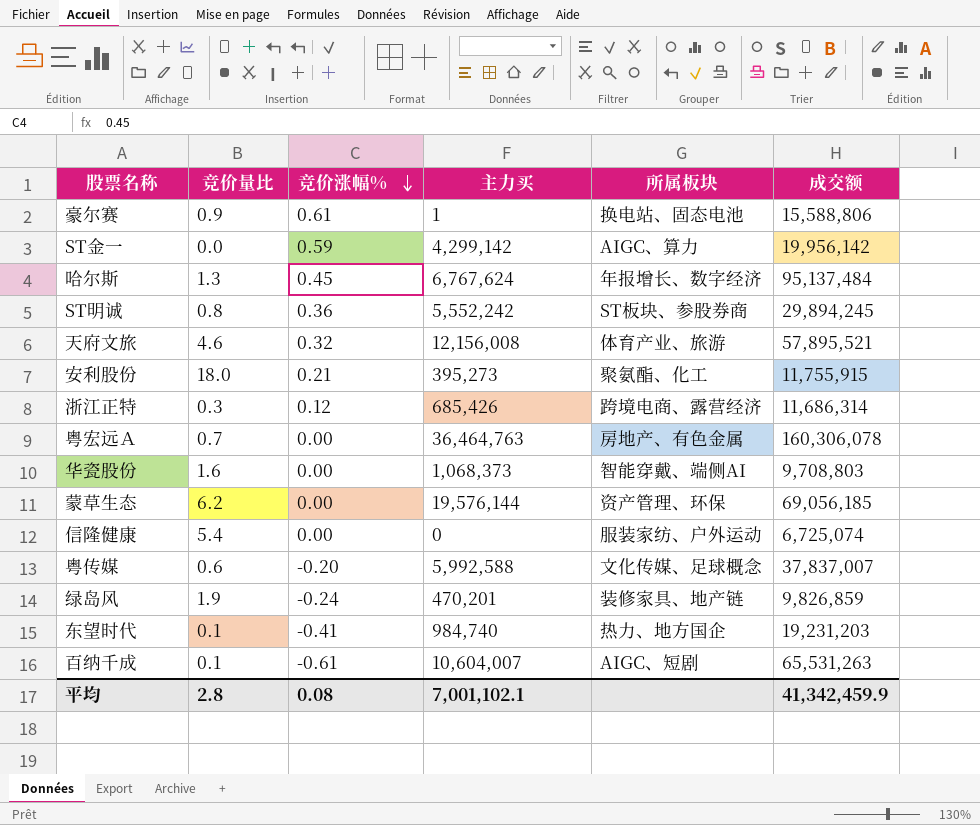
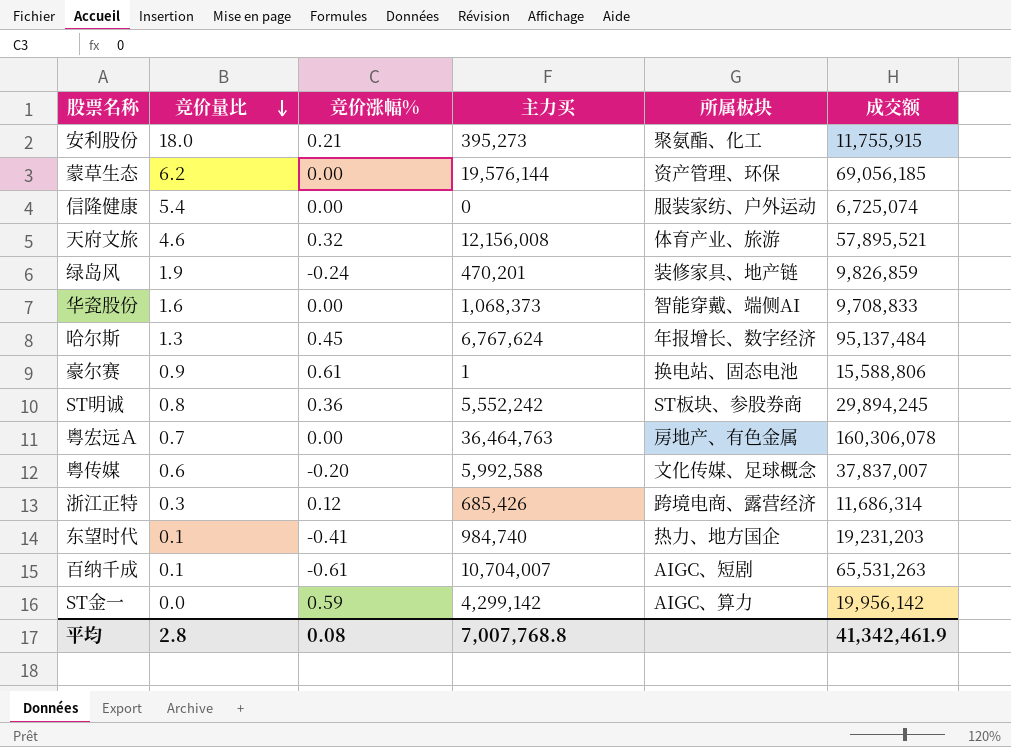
row order: 竞价涨幅% descending -> 竞价量比 descending
华瓷股份 | 成交额: 9,708,803 -> 9,708,833
百纳千成 | 主力买: 10,604,007 -> 10,704,007
平均 | 主力买: 7,001,102.1 -> 7,007,768.8
平均 | 成交额: 41,342,459.9 -> 41,342,461.9

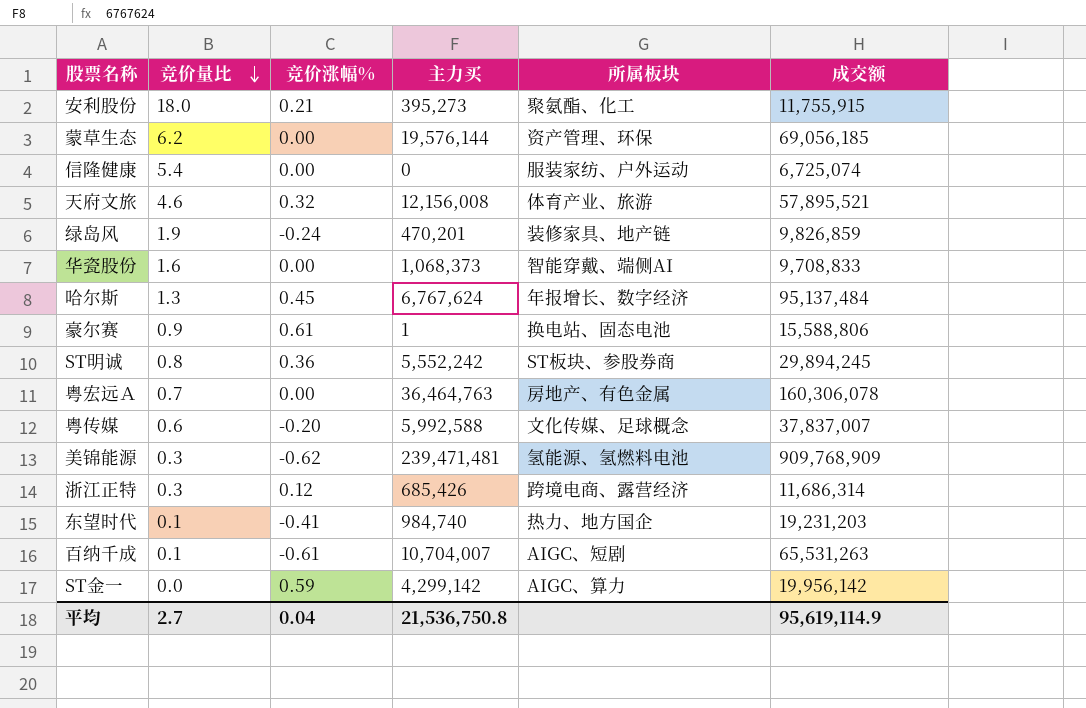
row 美锦能源: none -> 0.3 | -0.62 | 239,471,481 | 氢能源、氢燃料电池 | 909,768,909
平均 | 竞价量比: 2.8 -> 2.7
平均 | 竞价涨幅%: 0.08 -> 0.04
平均 | 主力买: 7,007,768.8 -> 21,536,750.8
平均 | 成交额: 41,342,461.9 -> 95,619,114.9

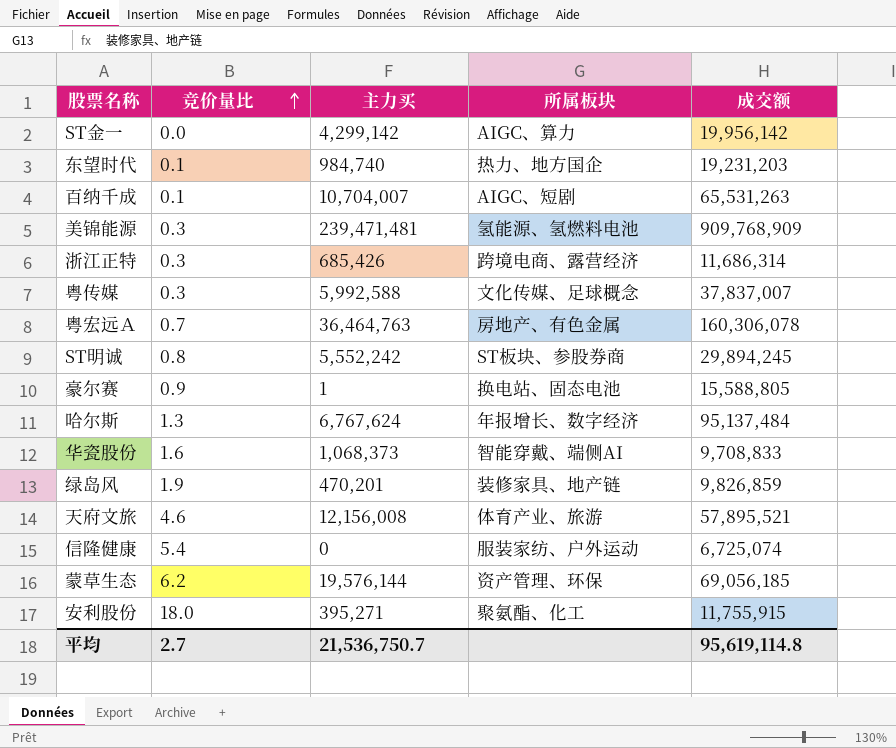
row order: 竞价量比 descending -> 竞价量比 ascending
column 竞价涨幅% | position: 3 -> none
粤传媒 | 竞价量比: 0.6 -> 0.3
豪尔赛 | 成交额: 15,588,806 -> 15,588,805
安利股份 | 主力买: 395,273 -> 395,271
平均 | 主力买: 21,536,750.8 -> 21,536,750.7
平均 | 成交额: 95,619,114.9 -> 95,619,114.8

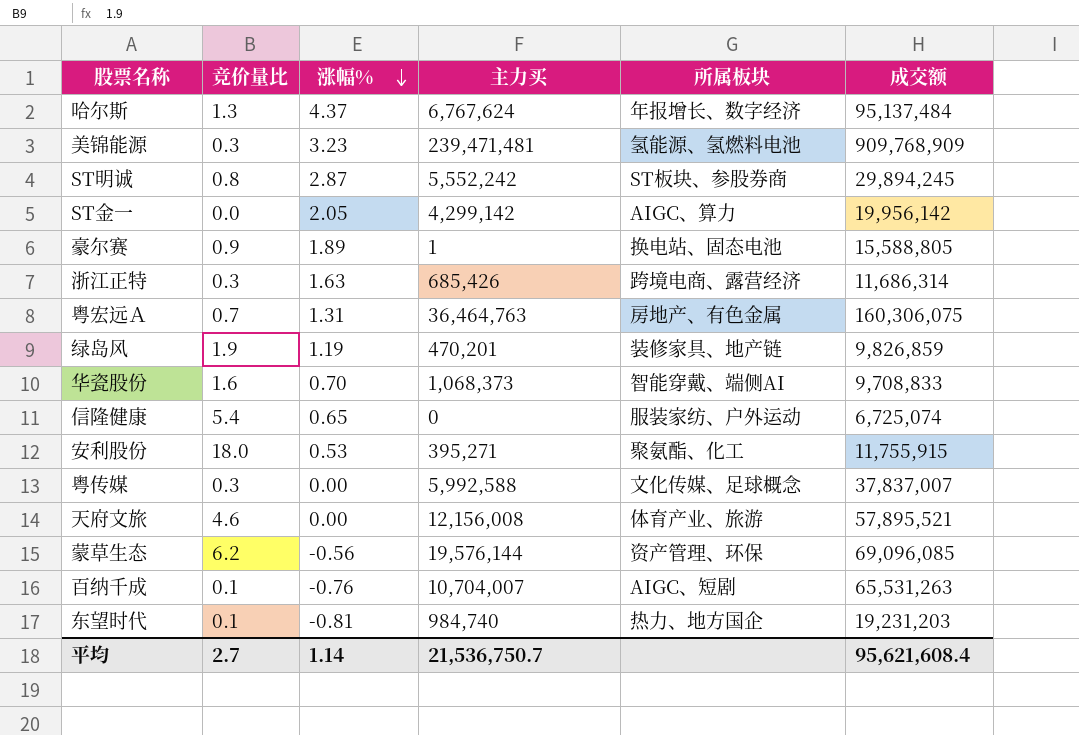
row order: 竞价量比 ascending -> 涨幅% descending
column 涨幅% | position: none -> 3
粤宏远Ａ | 成交额: 160,306,078 -> 160,306,075
蒙草生态 | 成交额: 69,056,185 -> 69,096,085
平均 | 成交额: 95,619,114.8 -> 95,621,608.4

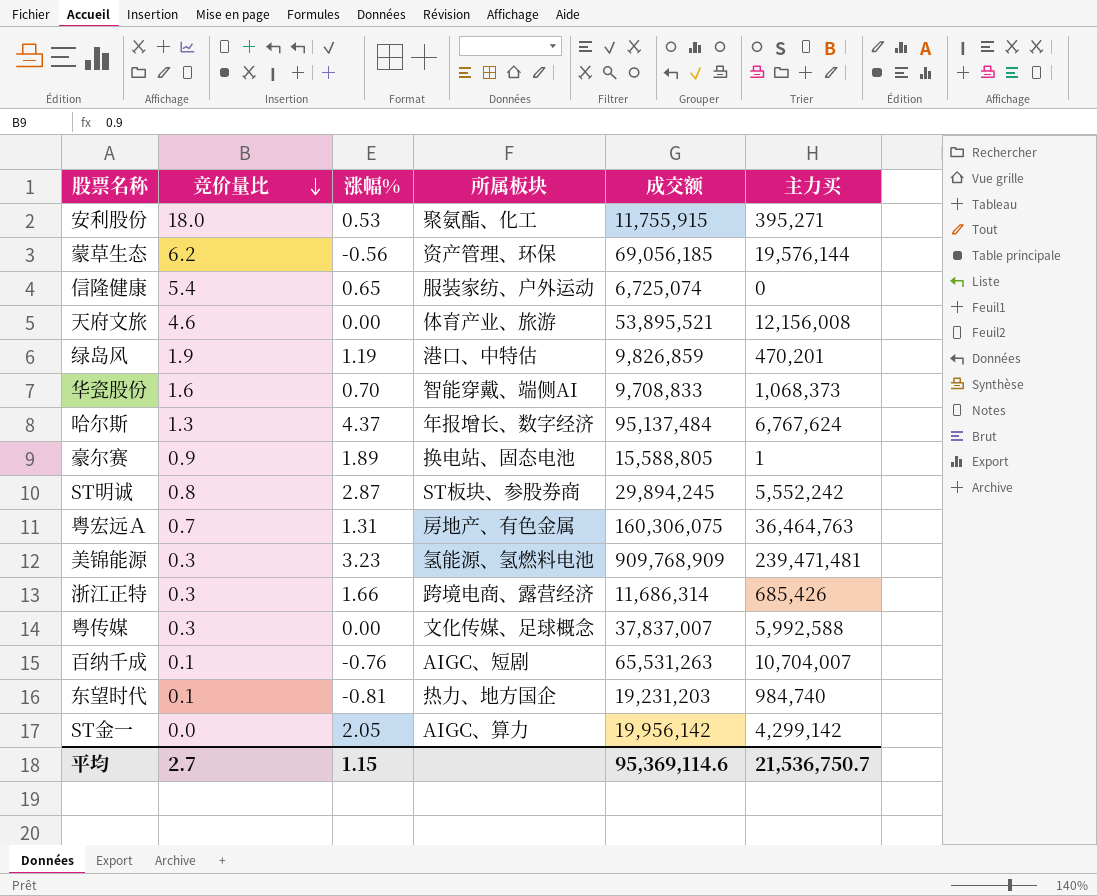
row order: 涨幅% descending -> 竞价量比 descending
column 主力买 | position: 4 -> 6
蒙草生态 | 成交额: 69,096,085 -> 69,056,185
天府文旅 | 成交额: 57,895,521 -> 53,895,521
绿岛风 | 所属板块: 装修家具、地产链 -> 港口、中特估
浙江正特 | 涨幅%: 1.63 -> 1.66
平均 | 涨幅%: 1.14 -> 1.15
平均 | 成交额: 95,621,608.4 -> 95,369,114.6

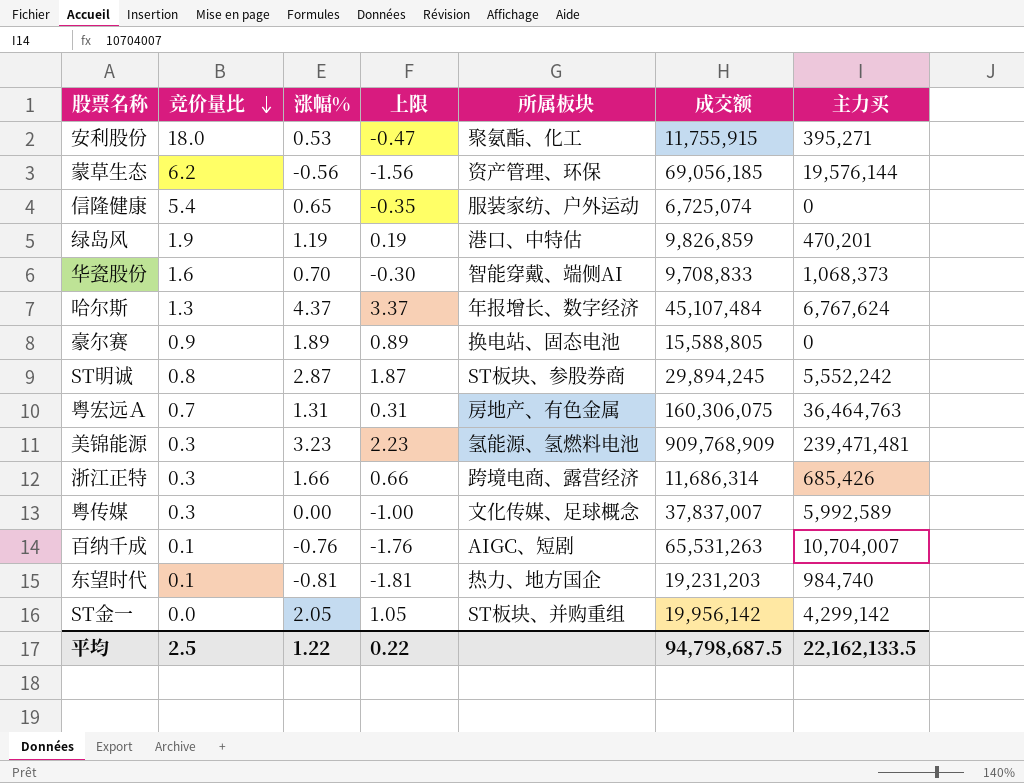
column 上限 | formula: none -> [涨幅%] - 1
row 天府文旅: 4.6 | 0.00 | 体育产业、旅游 | 53,895,521 | 12,156,008 -> none
哈尔斯 | 成交额: 95,137,484 -> 45,107,484
豪尔赛 | 主力买: 1 -> 0
粤传媒 | 主力买: 5,992,588 -> 5,992,589
ST金一 | 所属板块: AIGC、算力 -> ST板块、并购重组
平均 | 竞价量比: 2.7 -> 2.5
平均 | 涨幅%: 1.15 -> 1.22
平均 | 成交额: 95,369,114.6 -> 94,798,687.5
平均 | 主力买: 21,536,750.7 -> 22,162,133.5

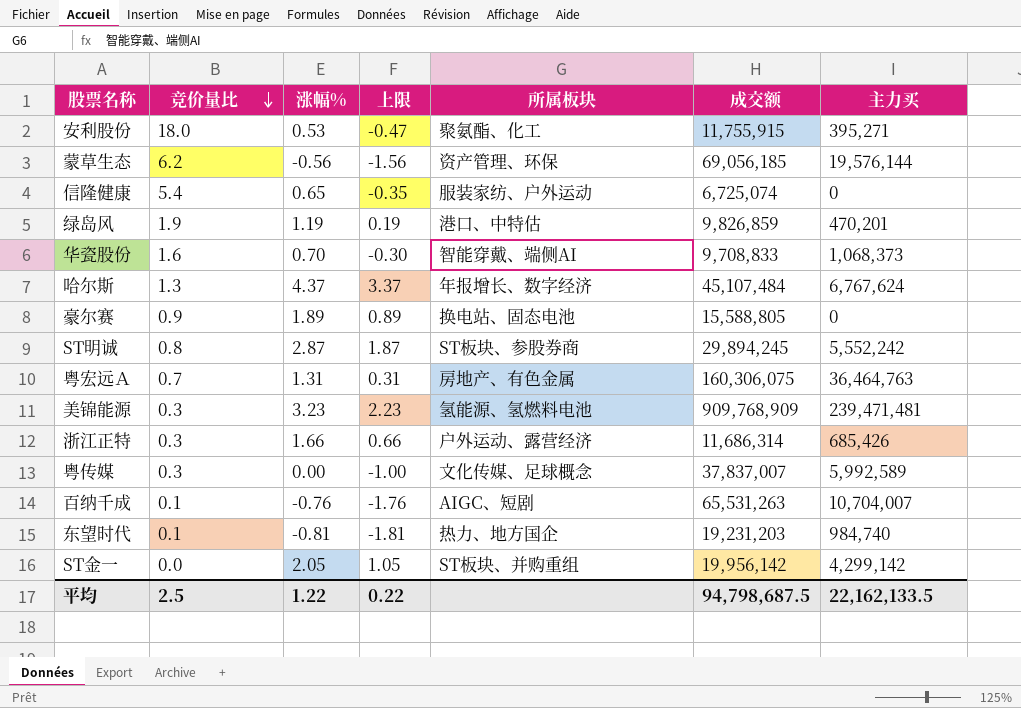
浙江正特 | 所属板块: 跨境电商、露营经济 -> 户外运动、露营经济

